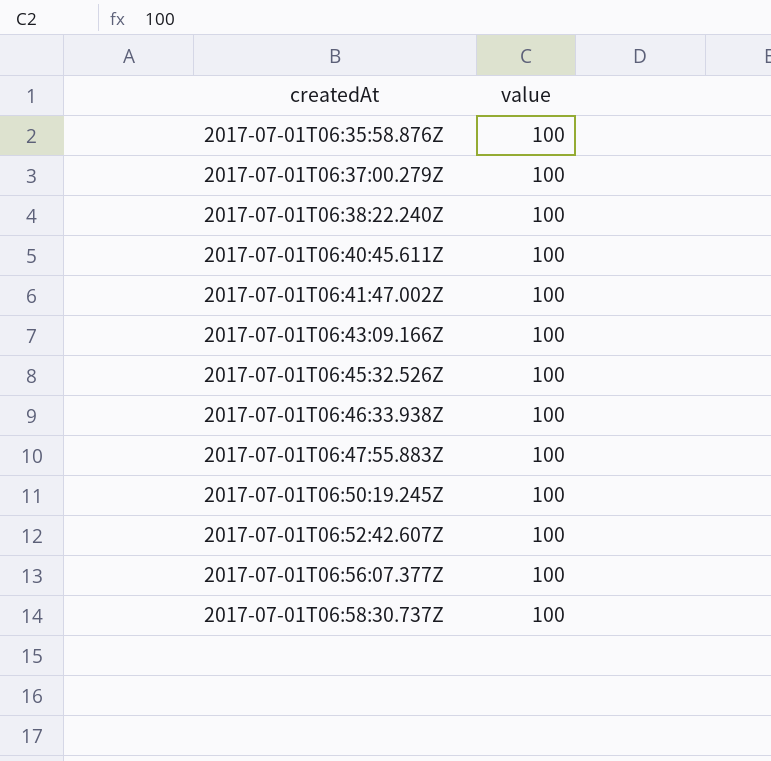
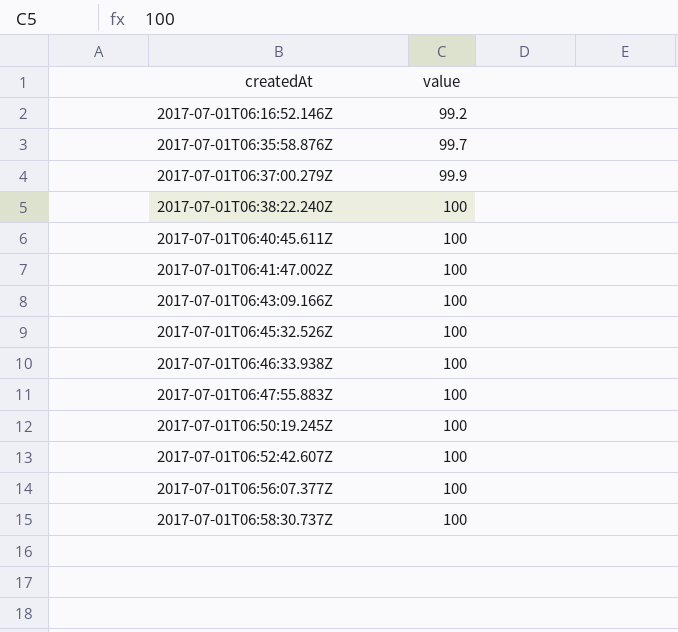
row 2017-07-01T06:16:52.146Z: none -> 99.2
2017-07-01T06:35:58.876Z | value: 100 -> 99.7
2017-07-01T06:37:00.279Z | value: 100 -> 99.9

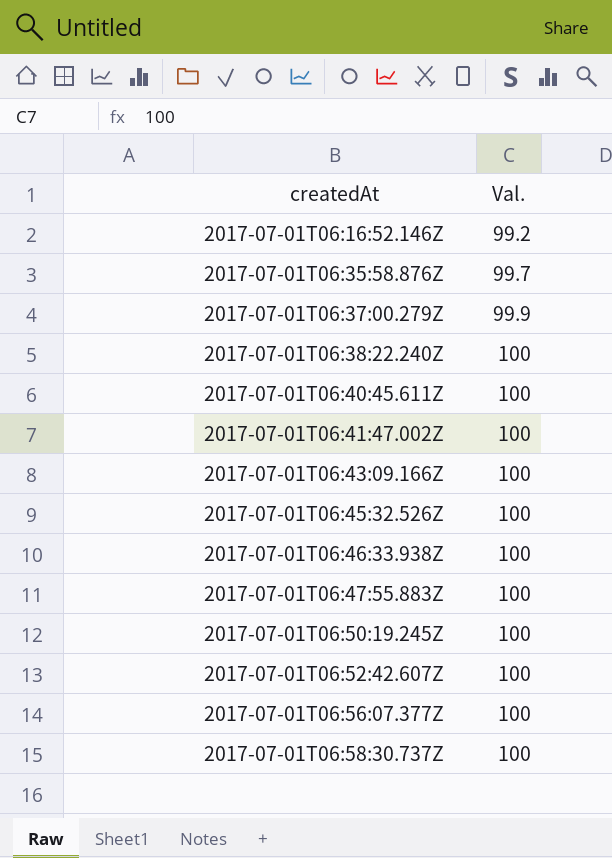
column name: value -> Val.

